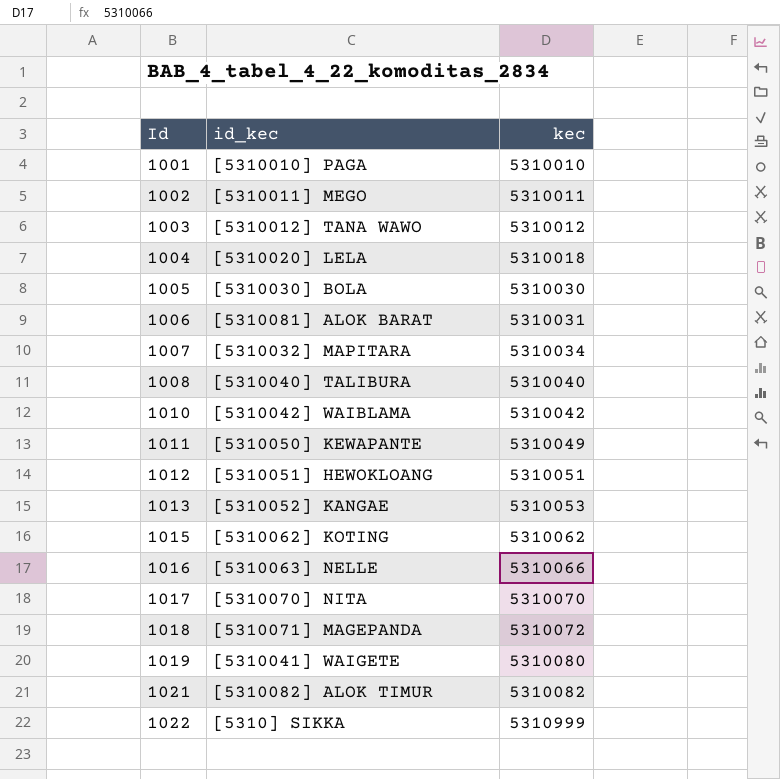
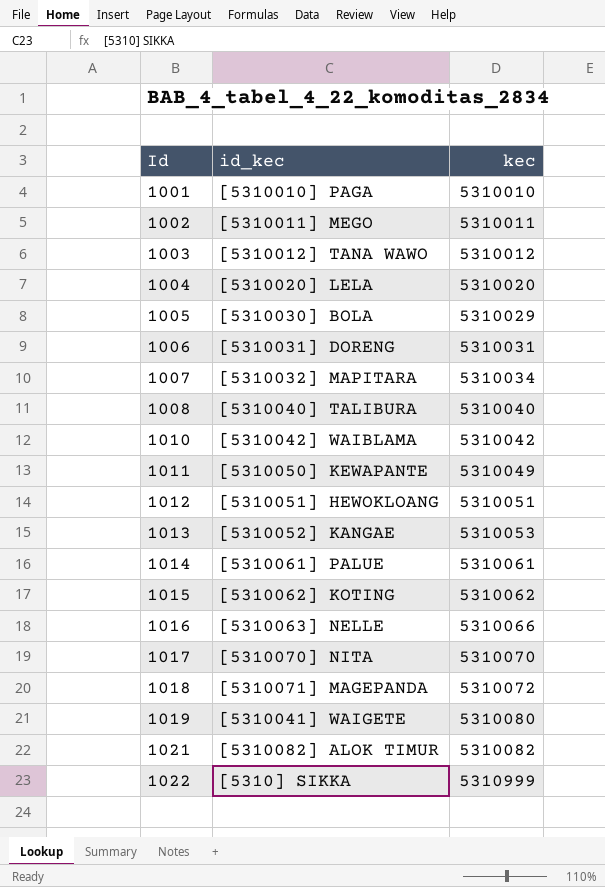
1004 | kec: 5310018 -> 5310020
1005 | kec: 5310030 -> 5310029
1006 | id_kec: [5310081] ALOK BARAT -> [5310031] DORENG
row 1014: none -> [5310061] PALUE | 5310061

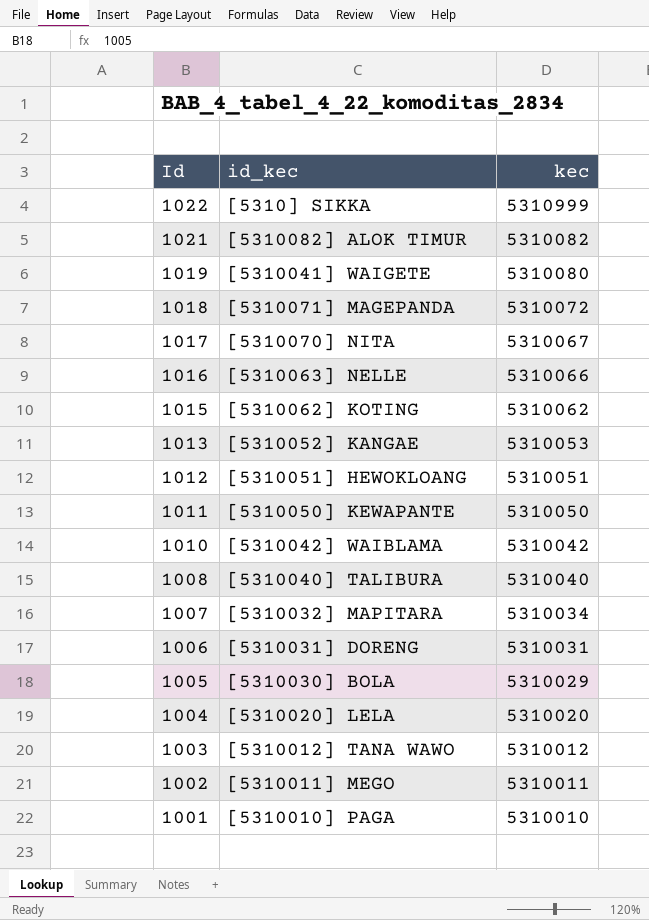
row order: Id ascending -> Id descending
row 1014: [5310061] PALUE | 5310061 -> none
1017 | kec: 5310070 -> 5310067
1011 | kec: 5310049 -> 5310050

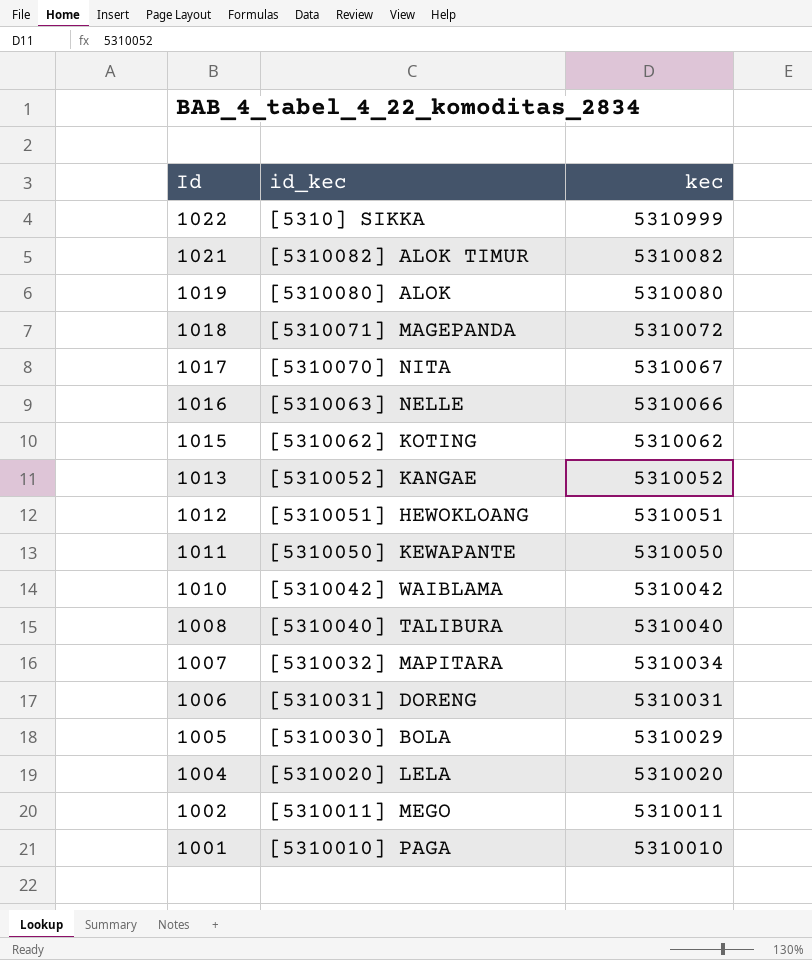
row 1003: [5310012] TANA WAWO | 5310012 -> none
1019 | id_kec: [5310041] WAIGETE -> [5310080] ALOK
1013 | kec: 5310053 -> 5310052

